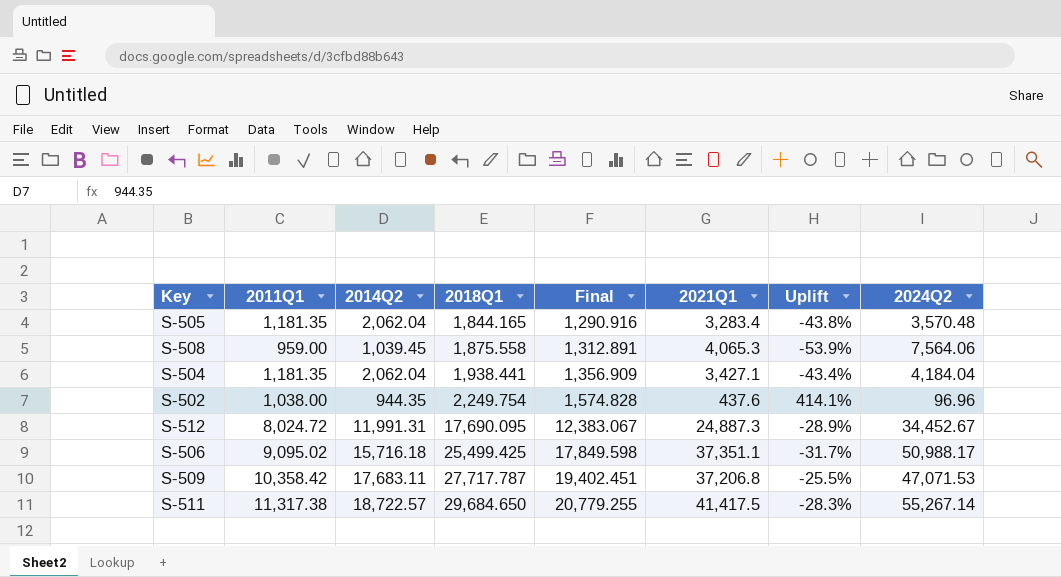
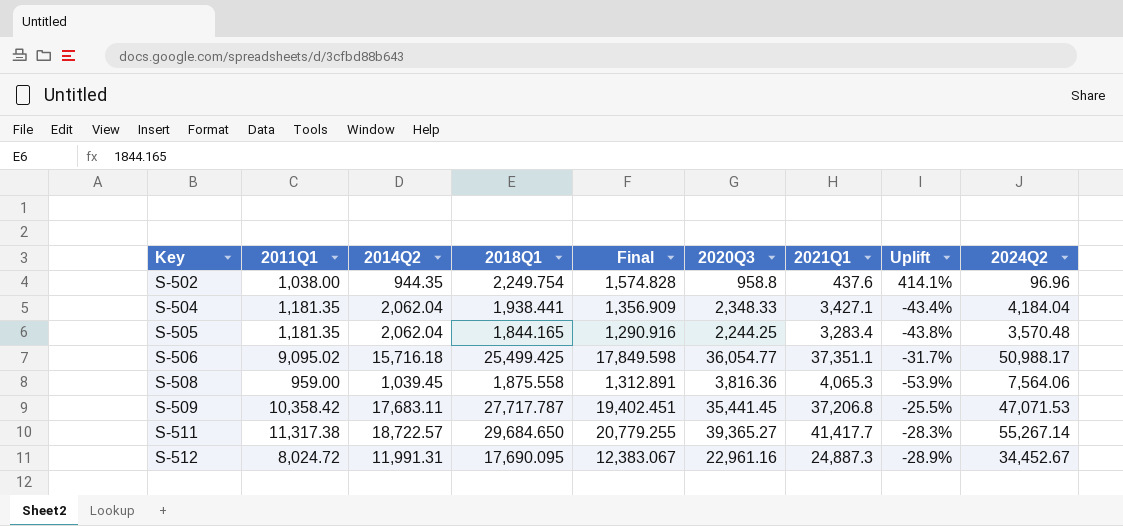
row order: 2018Q1 ascending -> Key ascending
column 2020Q3 | position: none -> 6
S-511 | 2021Q1: 41,417.5 -> 41,417.7

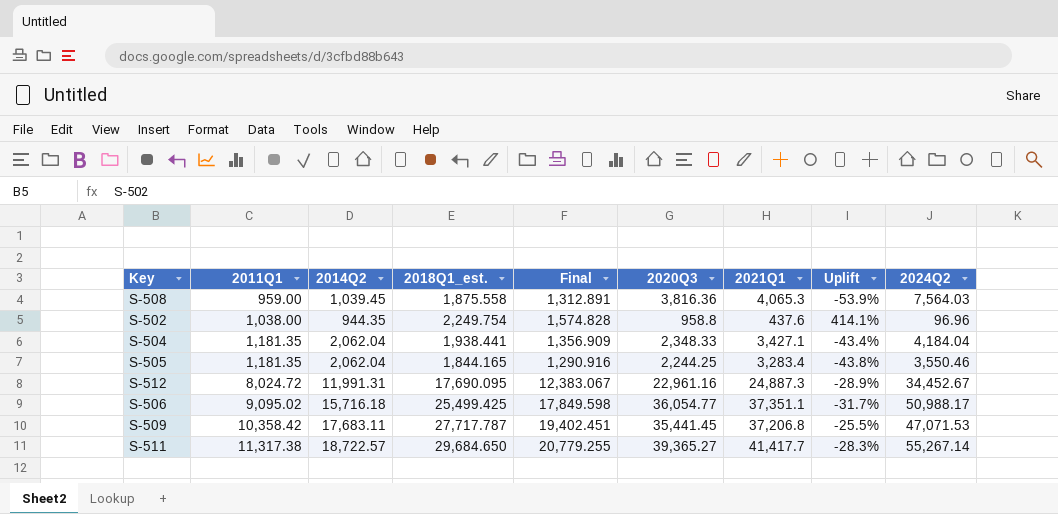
row order: Key ascending -> 2011Q1 ascending
column name: 2018Q1 -> 2018Q1_est.
S-508 | 2024Q2: 7,564.06 -> 7,564.03
S-505 | 2024Q2: 3,570.48 -> 3,550.46

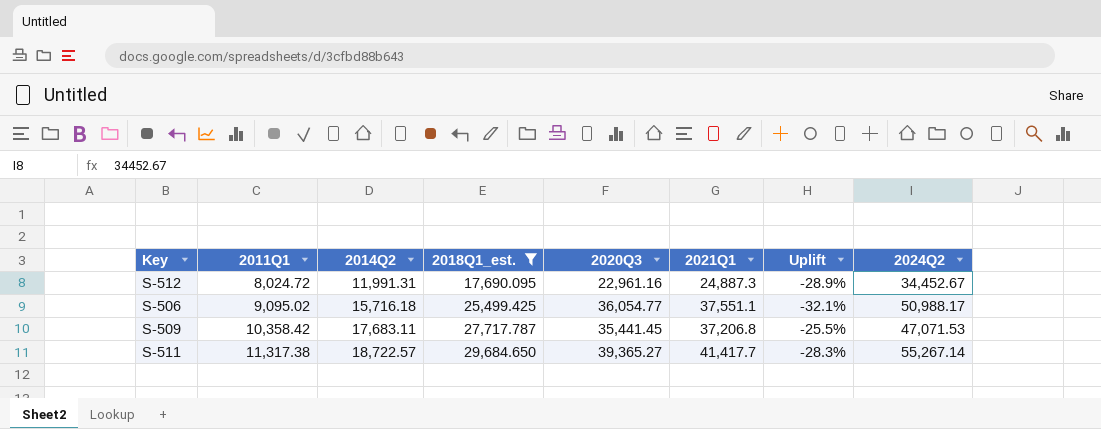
filter: none -> 2018Q1_est. >= 17,690.095
column Final | formula: [2018Q1_est.] * 0.7 -> none
S-506 | 2021Q1: 37,351.1 -> 37,551.1
S-506 | Uplift: -31.7% -> -32.1%

